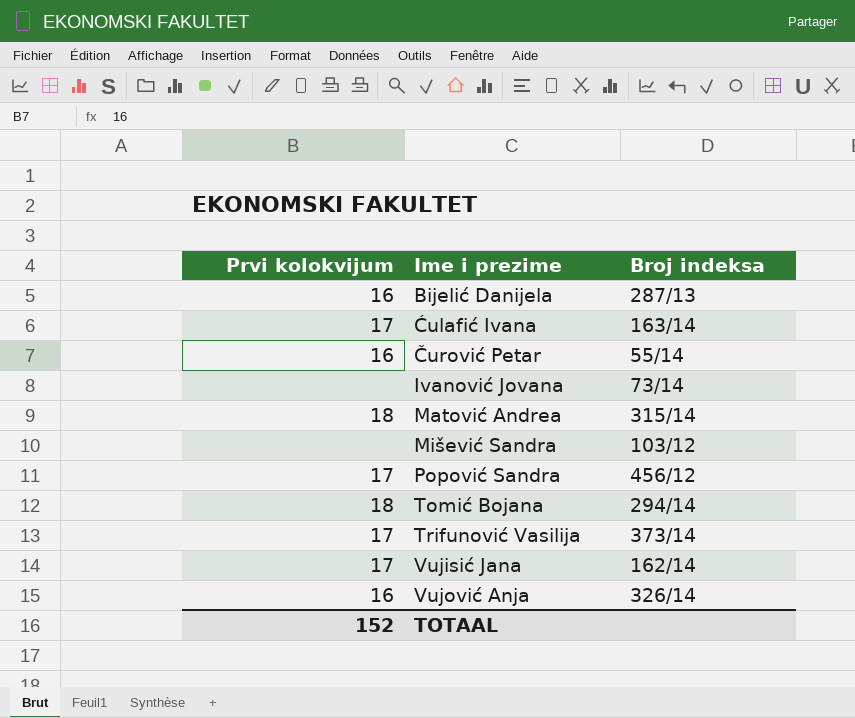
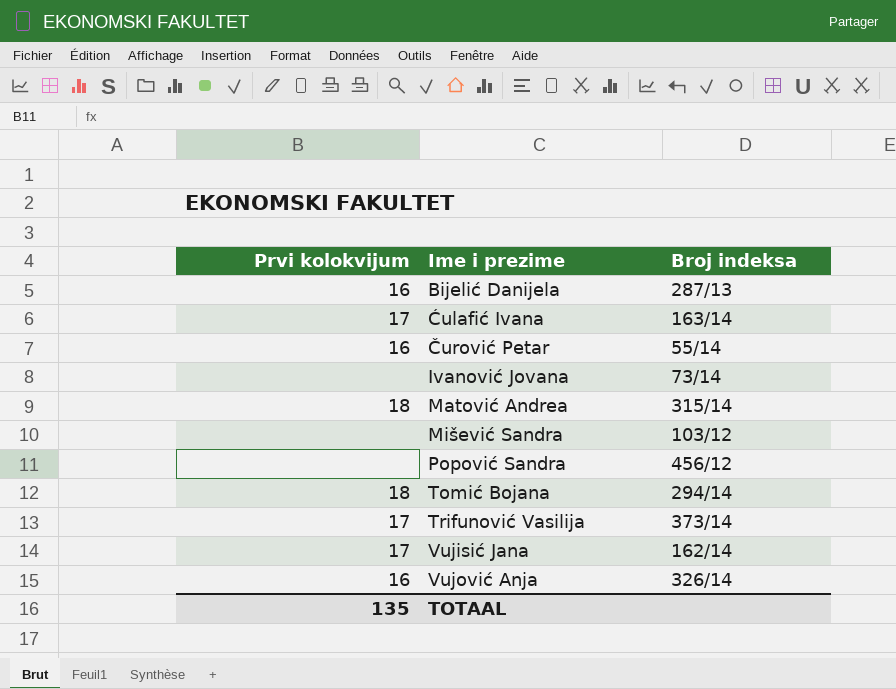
Popović Sandra | Prvi kolokvijum: 17 -> none
TOTAAL | Prvi kolokvijum: 152 -> 135

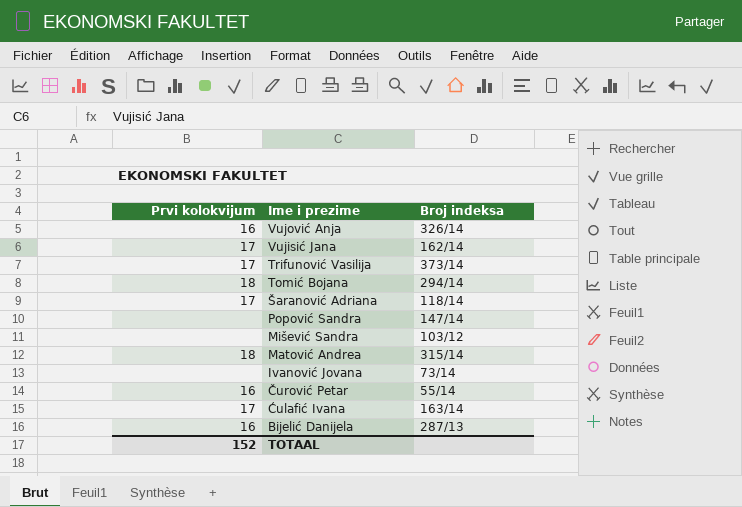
row order: Ime i prezime ascending -> Ime i prezime descending
row Šaranović Adriana: none -> 17 | 118/14
Popović Sandra | Broj indeksa: 456/12 -> 147/14
TOTAAL | Prvi kolokvijum: 135 -> 152

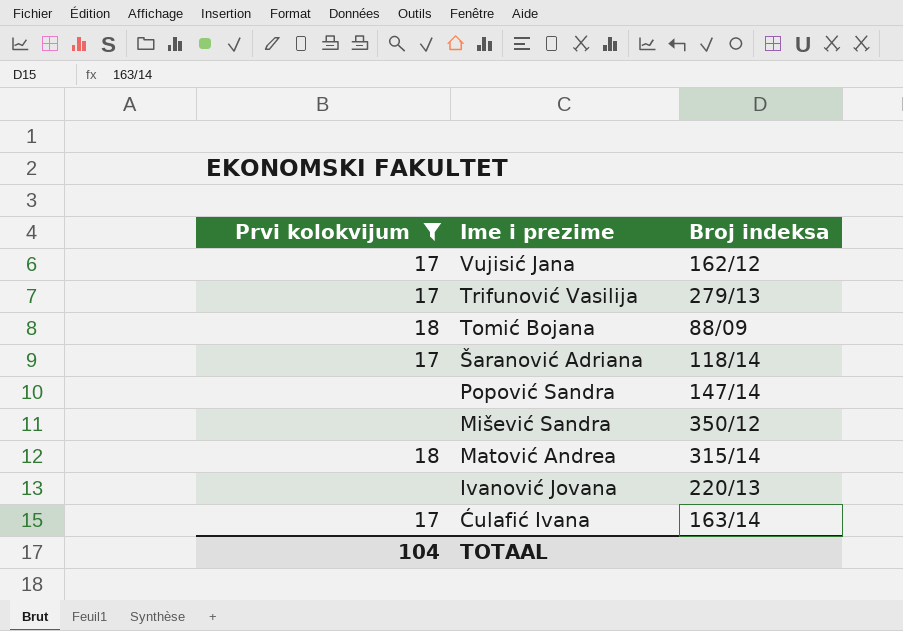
filter: none -> Prvi kolokvijum != 16
Vujisić Jana | Broj indeksa: 162/14 -> 162/12
Trifunović Vasilija | Broj indeksa: 373/14 -> 279/13
Tomić Bojana | Broj indeksa: 294/14 -> 88/09
Mišević Sandra | Broj indeksa: 103/12 -> 350/12
Ivanović Jovana | Broj indeksa: 73/14 -> 220/13
TOTAAL | Prvi kolokvijum: 152 -> 104

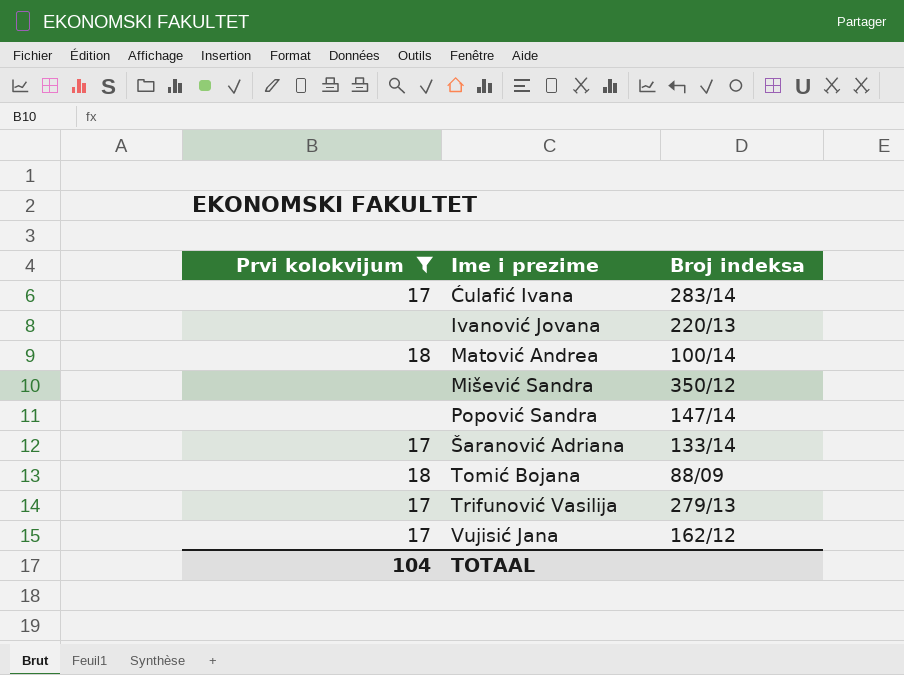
row order: Ime i prezime descending -> Ime i prezime ascending
Ćulafić Ivana | Broj indeksa: 163/14 -> 283/14
Matović Andrea | Broj indeksa: 315/14 -> 100/14
Šaranović Adriana | Broj indeksa: 118/14 -> 133/14

